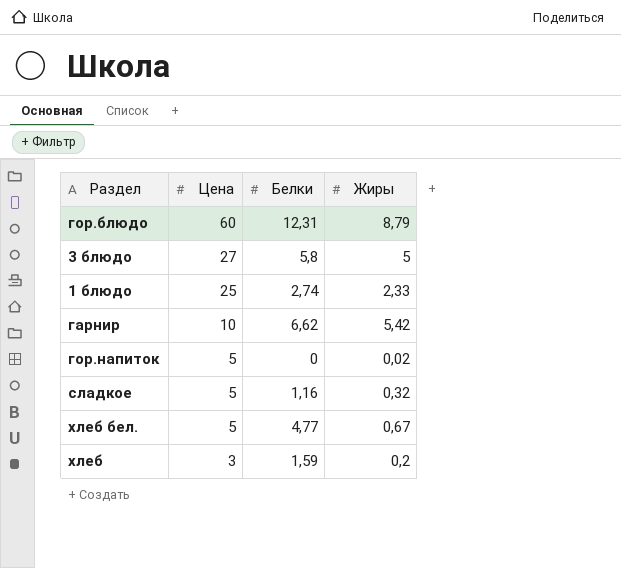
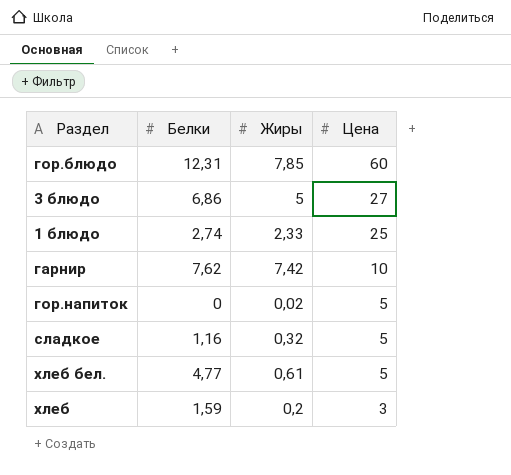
column Цена | position: 2 -> 4
гор.блюдо | Жиры: 8,79 -> 7,85
3 блюдо | Белки: 5,8 -> 6,86
гарнир | Белки: 6,62 -> 7,62
гарнир | Жиры: 5,42 -> 7,42
хлеб бел. | Жиры: 0,67 -> 0,61

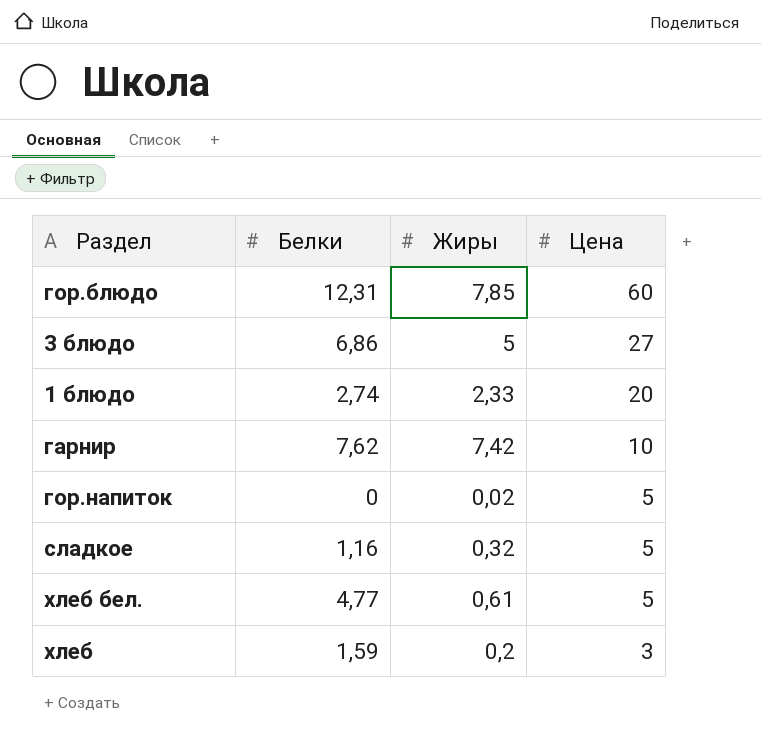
1 блюдо | Цена: 25 -> 20

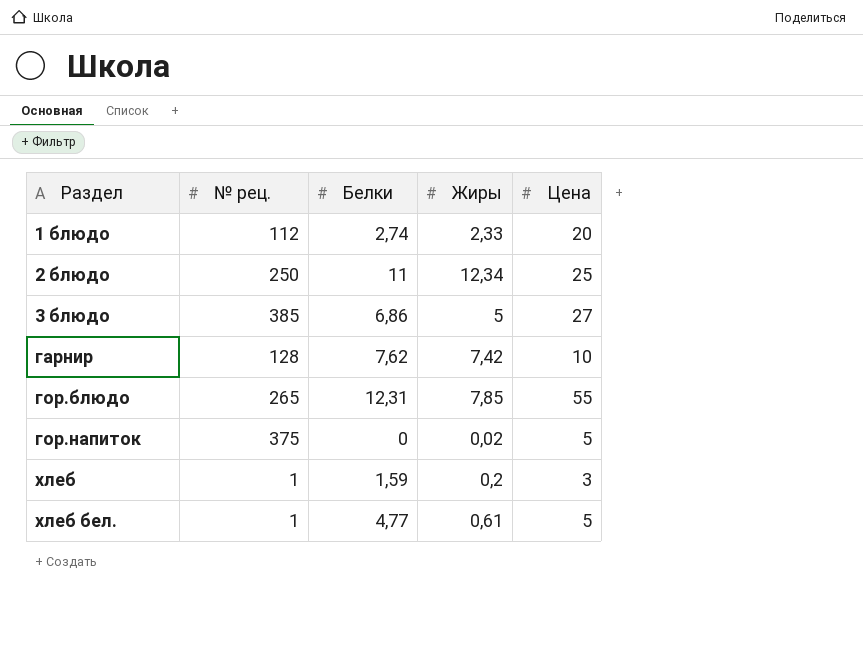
row order: Цена descending -> Раздел ascending
column № рец. | position: none -> 2
row сладкое: 1,16 | 0,32 | 5 -> none
row 2 блюдо: none -> 250 | 11 | 12,34 | 25
гор.блюдо | Цена: 60 -> 55

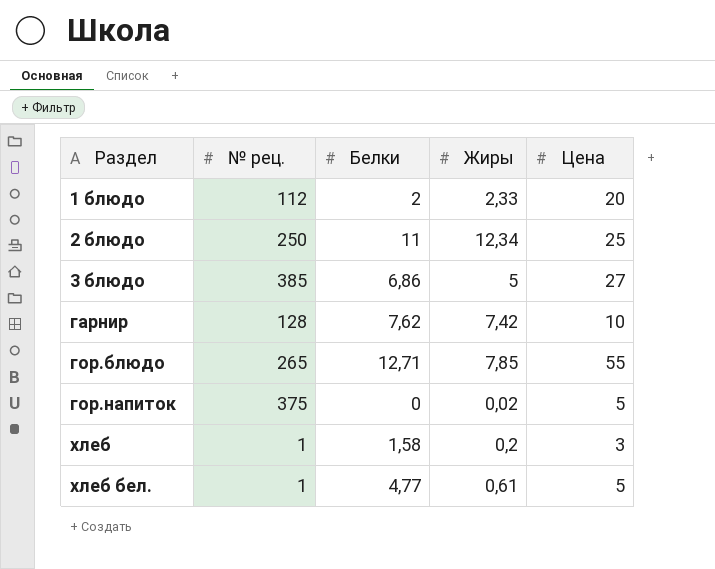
1 блюдо | Белки: 2,74 -> 2
гор.блюдо | Белки: 12,31 -> 12,71
хлеб | Белки: 1,59 -> 1,58

